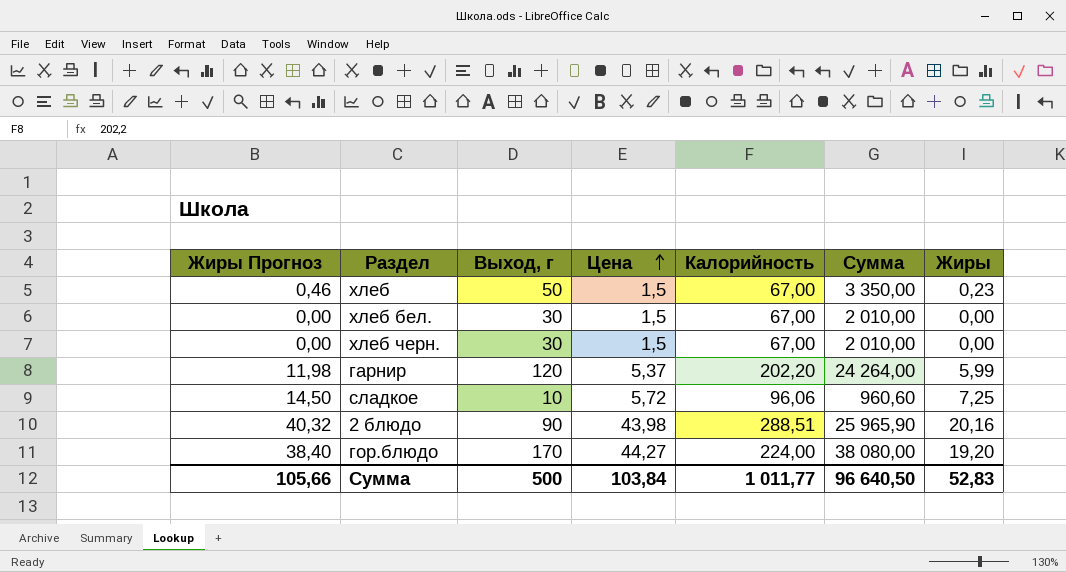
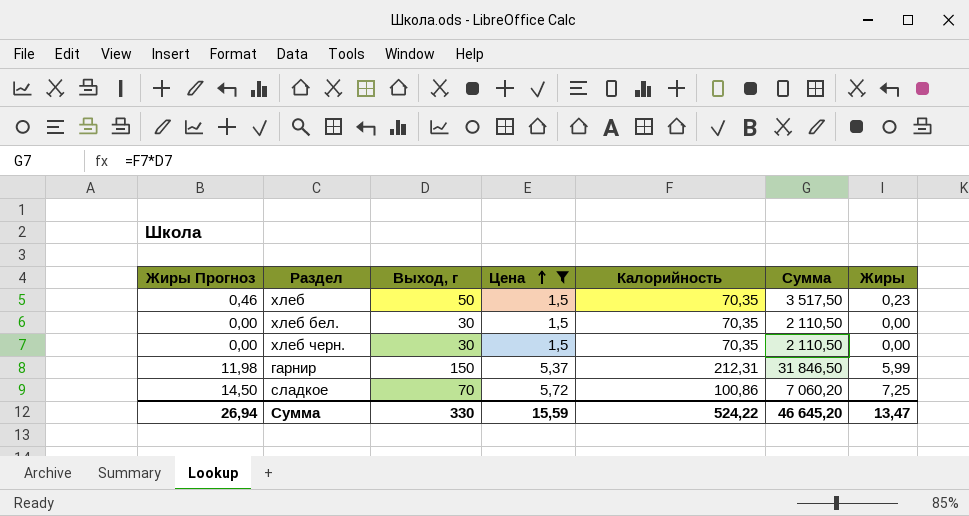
filter: none -> Цена <= 5,72
хлеб | Калорийность: 67,00 -> 70,35
хлеб | Сумма: 3 350,00 -> 3 517,50
хлеб бел. | Калорийность: 67,00 -> 70,35
хлеб бел. | Сумма: 2 010,00 -> 2 110,50
хлеб черн. | Калорийность: 67,00 -> 70,35
хлеб черн. | Сумма: 2 010,00 -> 2 110,50
гарнир | Выход, г: 120 -> 150
гарнир | Калорийность: 202,20 -> 212,31
гарнир | Сумма: 24 264,00 -> 31 846,50
сладкое | Выход, г: 10 -> 70
сладкое | Калорийность: 96,06 -> 100,86
сладкое | Сумма: 960,60 -> 7 060,20
Сумма | Жиры Прогноз: 105,66 -> 26,94
Сумма | Выход, г: 500 -> 330
Сумма | Цена: 103,84 -> 15,59
Сумма | Калорийность: 1 011,77 -> 524,22
Сумма | Сумма: 96 640,50 -> 46 645,20
Сумма | Жиры: 52,83 -> 13,47

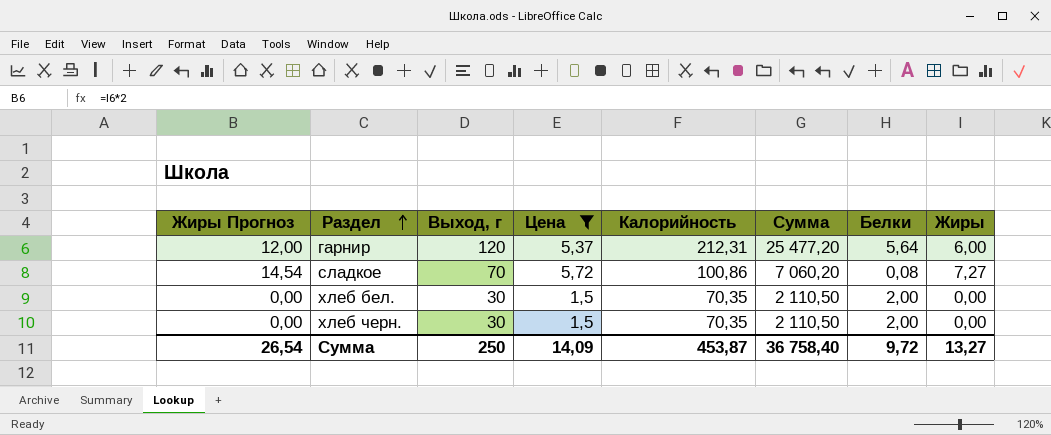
row order: Цена ascending -> Раздел ascending
column Белки | position: none -> 7
row хлеб: 0,46 | 50 | 1,5 | 70,35 | 3 517,50 | 0,23 -> none
гарнир | Жиры Прогноз: 11,98 -> 12,00
гарнир | Выход, г: 150 -> 120
гарнир | Сумма: 31 846,50 -> 25 477,20
гарнир | Жиры: 5,99 -> 6,00
сладкое | Жиры Прогноз: 14,50 -> 14,54
сладкое | Жиры: 7,25 -> 7,27
Сумма | Жиры Прогноз: 26,94 -> 26,54
Сумма | Выход, г: 330 -> 250
Сумма | Цена: 15,59 -> 14,09
Сумма | Калорийность: 524,22 -> 453,87
Сумма | Сумма: 46 645,20 -> 36 758,40
Сумма | Жиры: 13,47 -> 13,27

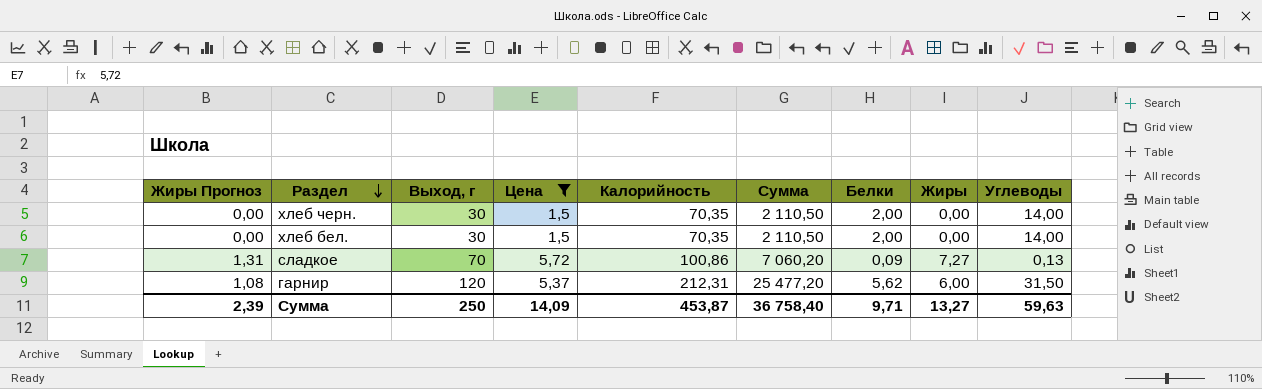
row order: Раздел ascending -> Раздел descending
column Жиры Прогноз | formula: [Жиры] * 2 -> [Жиры] * 0,18
column Углеводы | position: none -> 9
сладкое | Белки: 0,08 -> 0,09
гарнир | Белки: 5,64 -> 5,62
Сумма | Жиры Прогноз: 26,54 -> 2,39
Сумма | Белки: 9,72 -> 9,71

